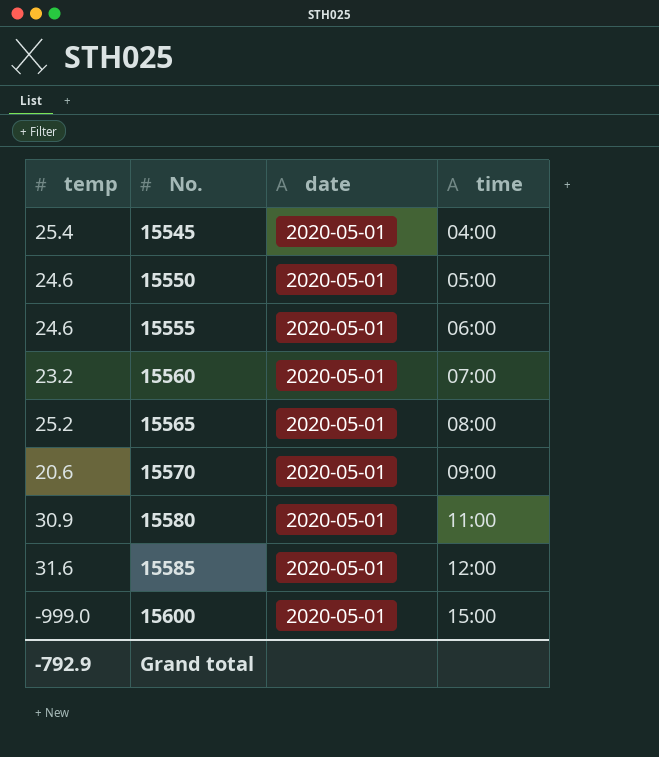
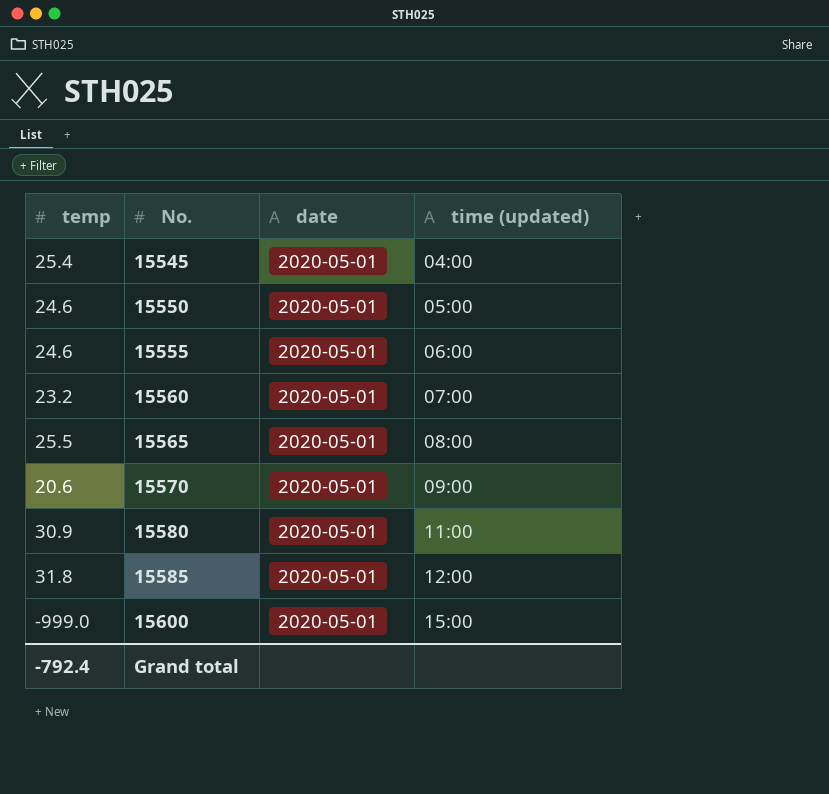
column name: time -> time (updated)
15565 | temp: 25.2 -> 25.5
15585 | temp: 31.6 -> 31.8
Grand total | temp: -792.9 -> -792.4

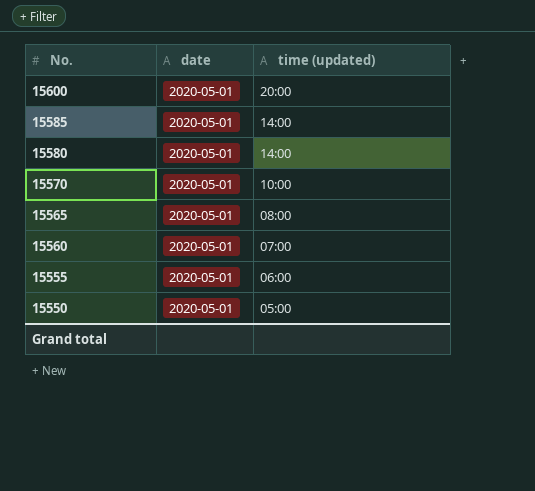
row order: No. ascending -> No. descending
column temp | position: 1 -> none
row 15545: 25.4 | 2020-05-01 | 04:00 -> none
15600 | time (updated): 15:00 -> 20:00
15585 | time (updated): 12:00 -> 14:00
15580 | time (updated): 11:00 -> 14:00
15570 | time (updated): 09:00 -> 10:00

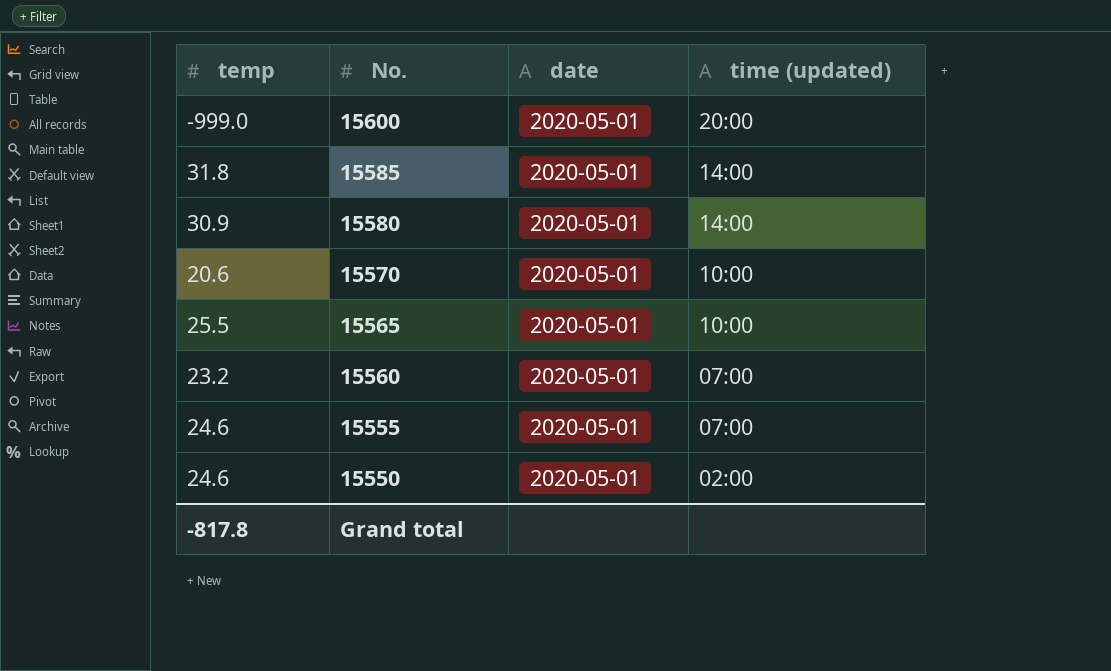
column temp | position: none -> 1
15565 | time (updated): 08:00 -> 10:00
15555 | time (updated): 06:00 -> 07:00
15550 | time (updated): 05:00 -> 02:00

